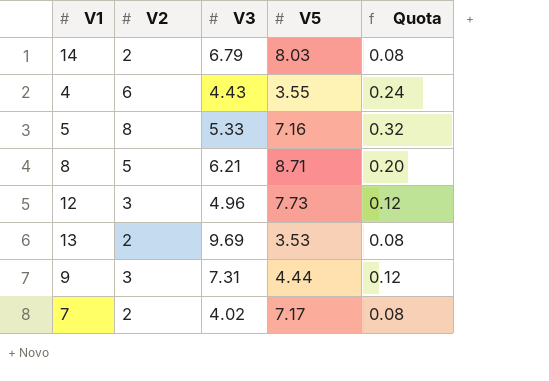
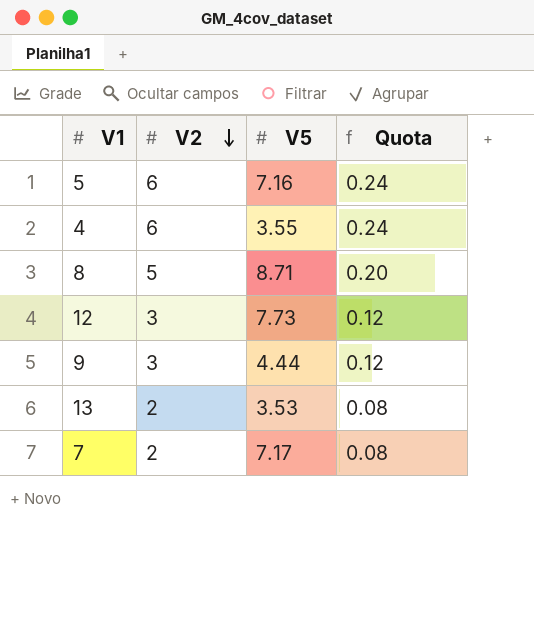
row order: none -> V2 descending
column V3 | position: 3 -> none
row 14: 2 | 6.79 | 8.03 | 0.08 -> none
5 | V2: 8 -> 6
5 | Quota: 0.32 -> 0.24

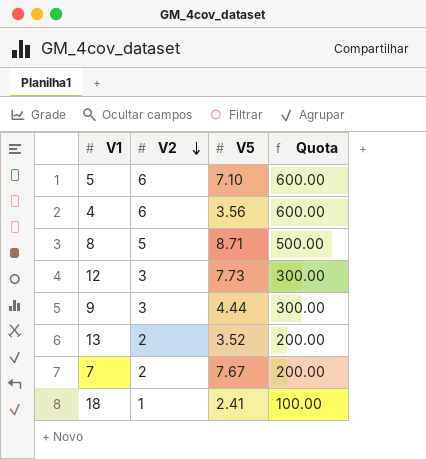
column Quota | formula: [V2] * 0.04 -> [V2] * 100
5 | V5: 7.16 -> 7.10
4 | V5: 3.55 -> 3.56
13 | V5: 3.53 -> 3.52
7 | V5: 7.17 -> 7.67
row 18: none -> 1 | 2.41 | 100.00

